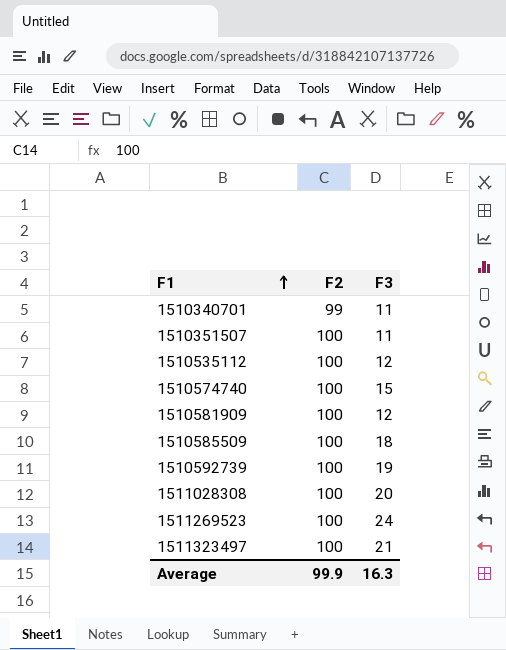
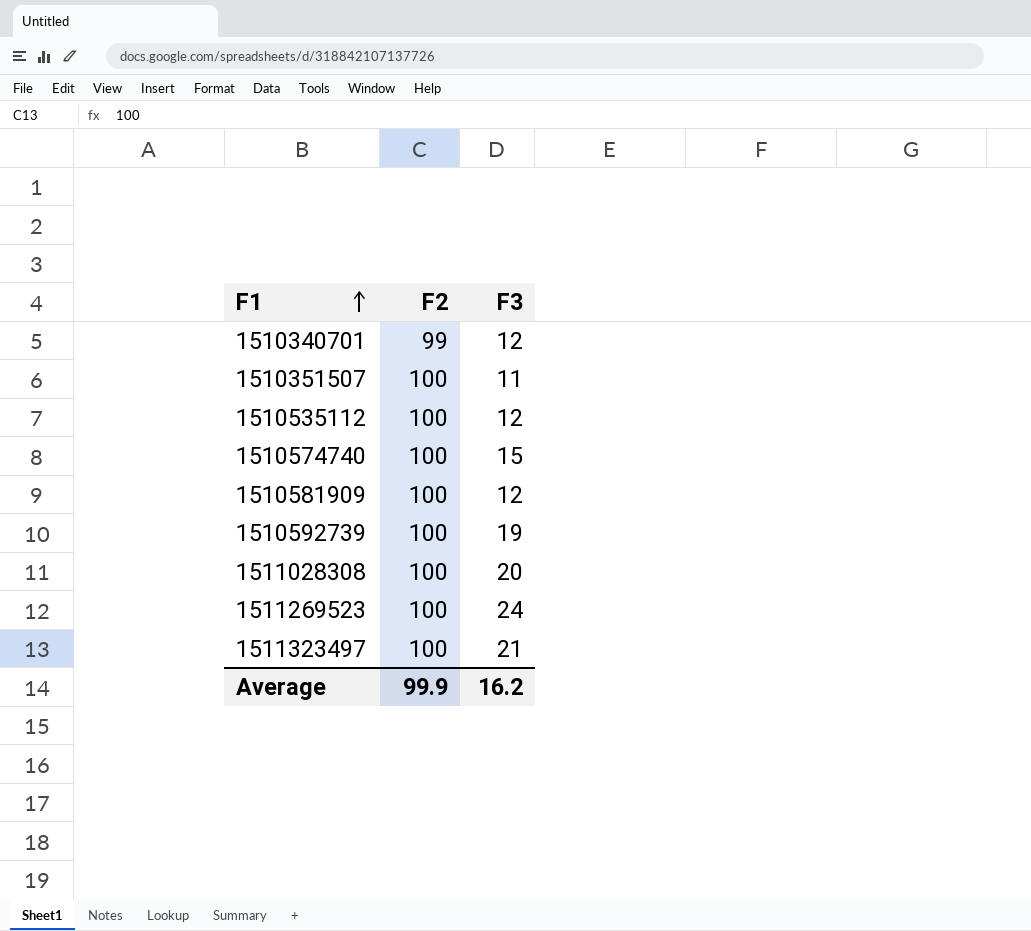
row 1510585509: 100 | 18 -> none
1510340701 | F3: 11 -> 12
Average | F3: 16.3 -> 16.2

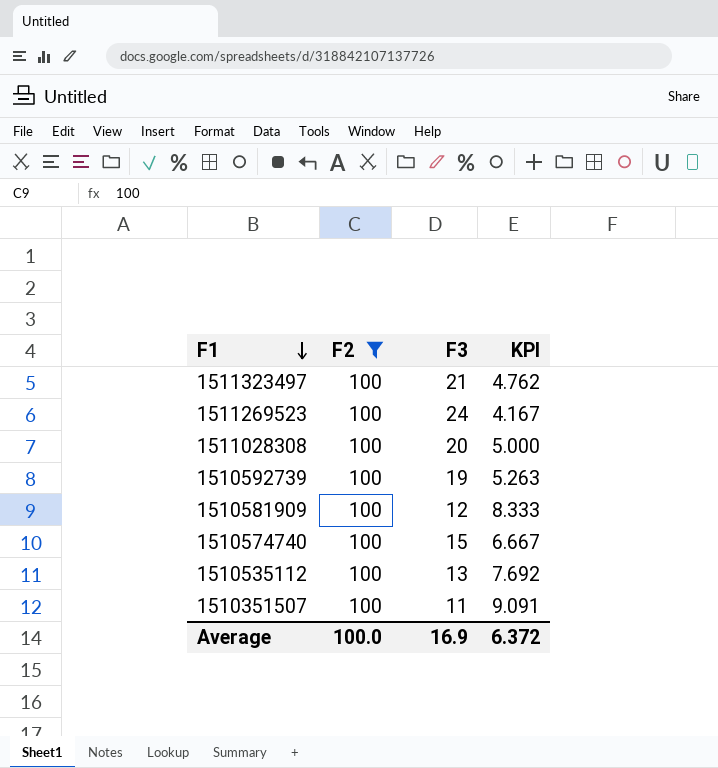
filter: none -> F2 = 100
row order: F1 ascending -> F1 descending
column KPI | formula: none -> [F2] / [F3]
1510535112 | F3: 12 -> 13
Average | F2: 99.9 -> 100.0
Average | F3: 16.2 -> 16.9

